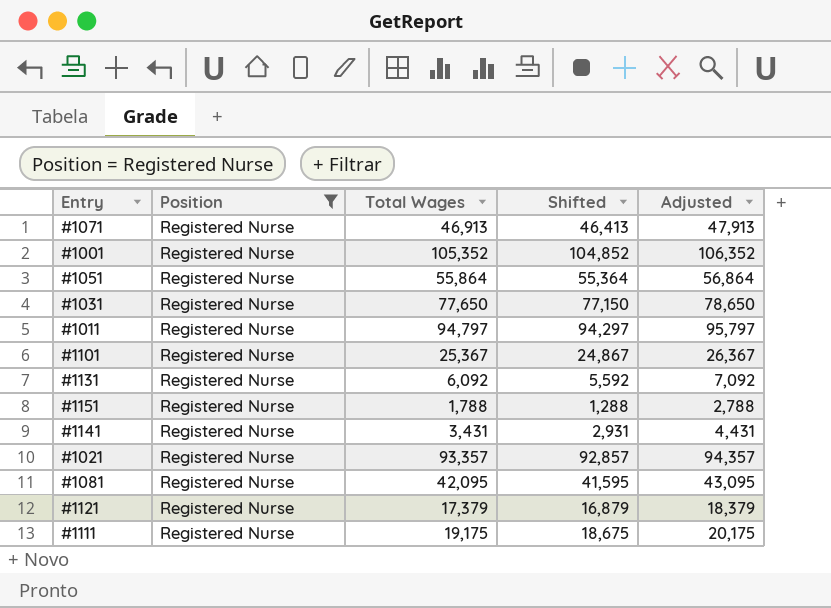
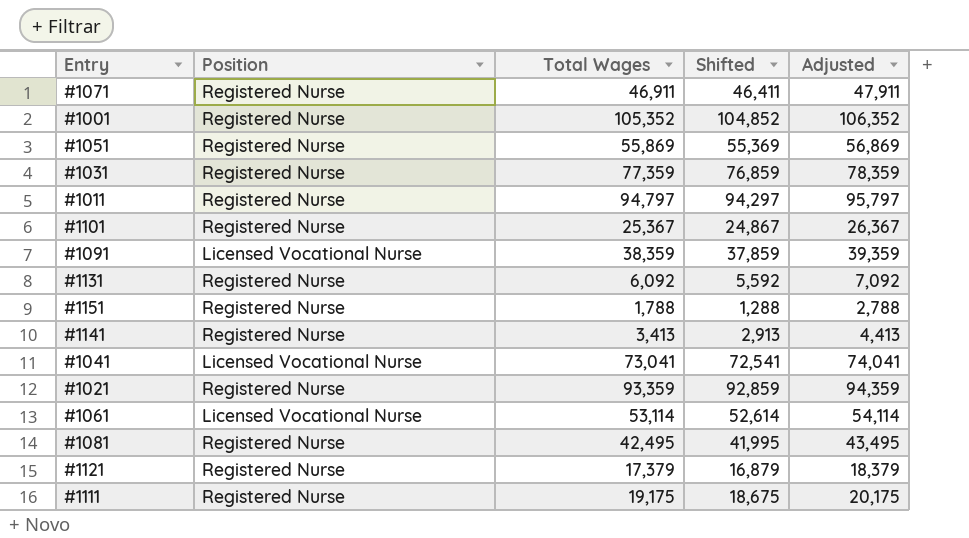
filter: Position = Registered Nurse -> none
#1071 | Total Wages: 46,913 -> 46,911
#1071 | Shifted: 46,413 -> 46,411
#1071 | Adjusted: 47,913 -> 47,911
#1051 | Total Wages: 55,864 -> 55,869
#1051 | Shifted: 55,364 -> 55,369
#1051 | Adjusted: 56,864 -> 56,869
#1031 | Total Wages: 77,650 -> 77,359
#1031 | Shifted: 77,150 -> 76,859
#1031 | Adjusted: 78,650 -> 78,359
#1141 | Total Wages: 3,431 -> 3,413
#1141 | Shifted: 2,931 -> 2,913
#1141 | Adjusted: 4,431 -> 4,413
#1021 | Total Wages: 93,357 -> 93,359
#1021 | Shifted: 92,857 -> 92,859
#1021 | Adjusted: 94,357 -> 94,359
#1081 | Total Wages: 42,095 -> 42,495
#1081 | Shifted: 41,595 -> 41,995
#1081 | Adjusted: 43,095 -> 43,495

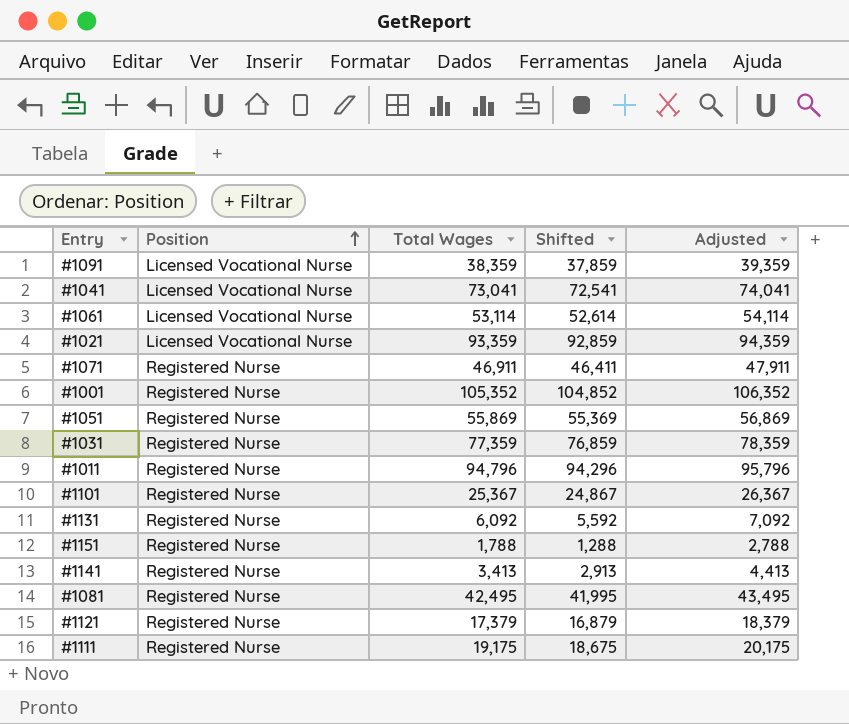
row order: none -> Position ascending
#1021 | Position: Registered Nurse -> Licensed Vocational Nurse
#1011 | Total Wages: 94,797 -> 94,796
#1011 | Shifted: 94,297 -> 94,296
#1011 | Adjusted: 95,797 -> 95,796

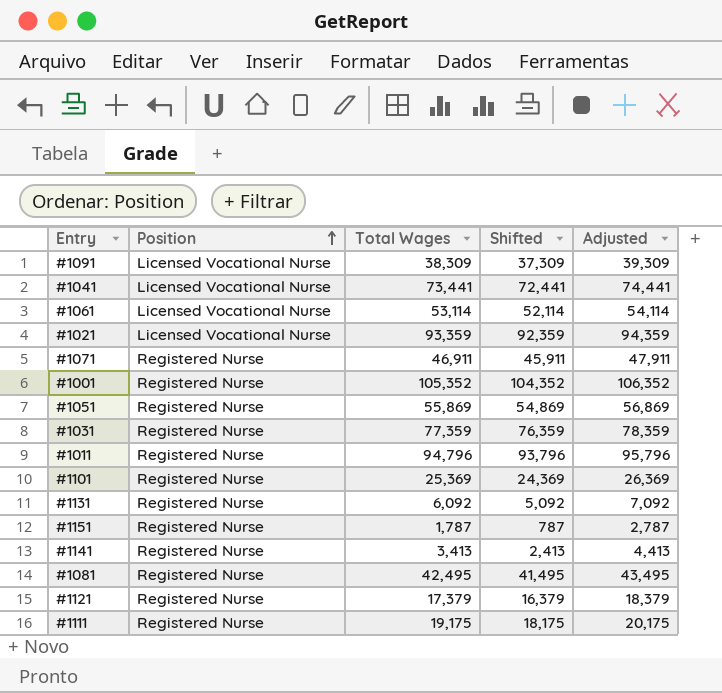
column Shifted | formula: [Total Wages] - 500 -> [Total Wages] - 1000
#1091 | Total Wages: 38,359 -> 38,309
#1091 | Adjusted: 39,359 -> 39,309
#1041 | Total Wages: 73,041 -> 73,441
#1041 | Adjusted: 74,041 -> 74,441
#1101 | Total Wages: 25,367 -> 25,369
#1101 | Adjusted: 26,367 -> 26,369
#1151 | Total Wages: 1,788 -> 1,787
#1151 | Adjusted: 2,788 -> 2,787

